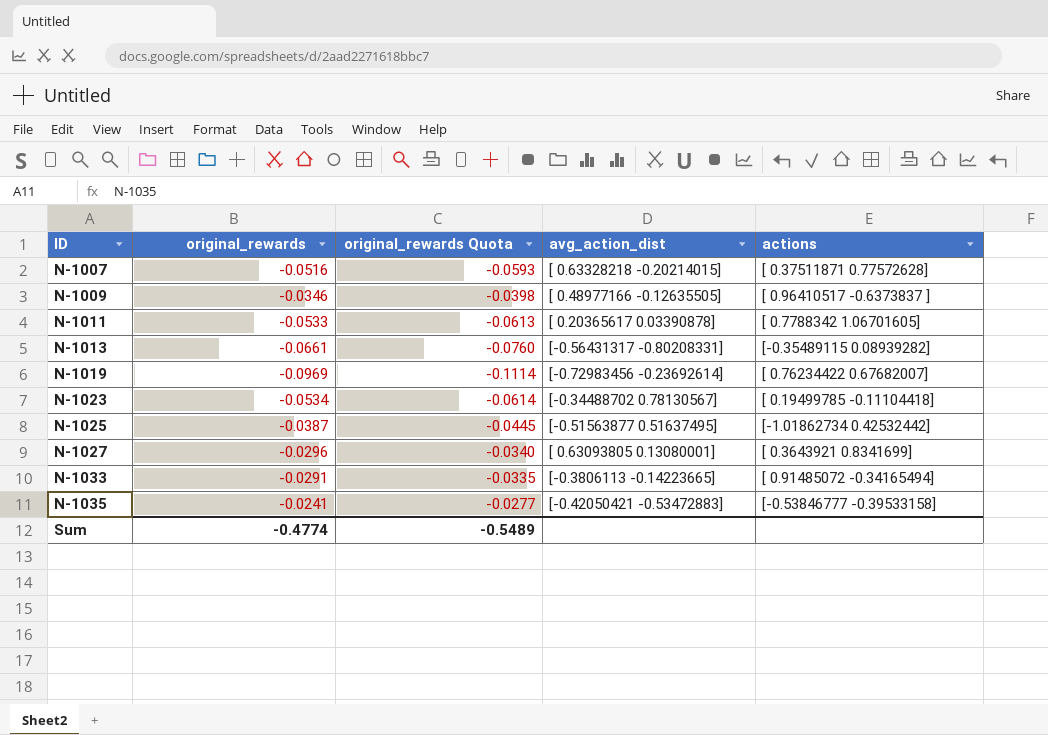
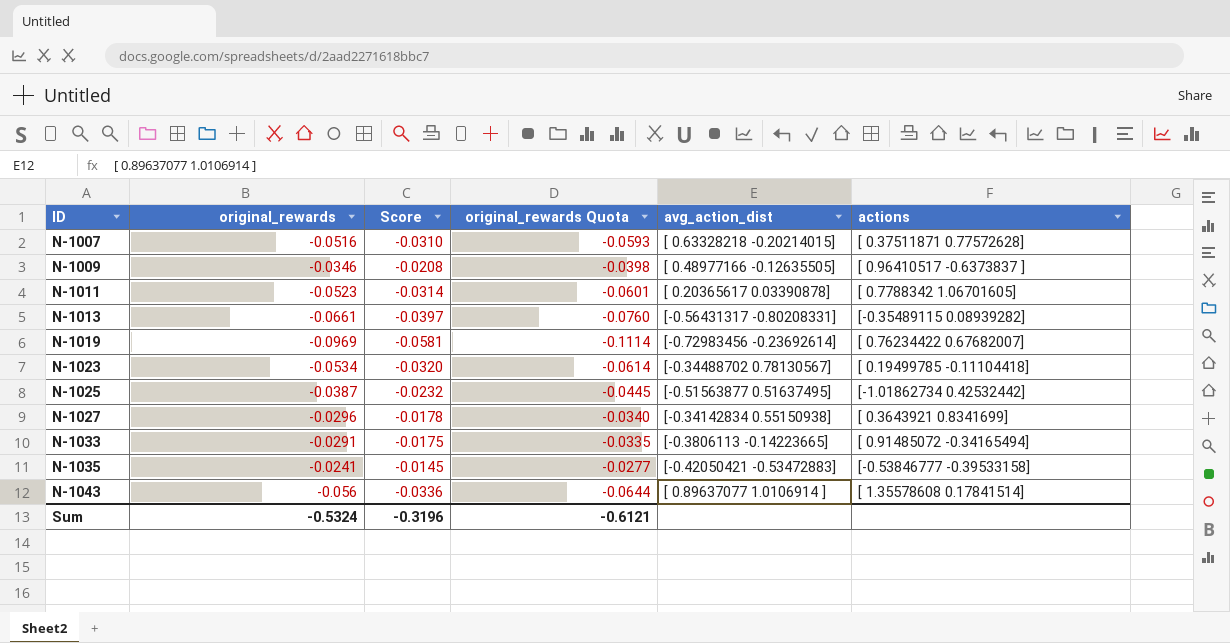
column Score | formula: none -> [original_rewards] * 0.6
N-1011 | original_rewards: -0.0533 -> -0.0523
N-1011 | original_rewards Quota: -0.0613 -> -0.0601
N-1027 | avg_action_dist: [ 0.63093805 0.13080001] -> [-0.34142834 0.55150938]
row N-1043: none -> -0.056 | -0.0336 | -0.0644 | [ 0.89637077 1.0106914 ] | [ 1.35578608 0.17841514]
Sum | original_rewards: -0.4774 -> -0.5324
Sum | original_rewards Quota: -0.5489 -> -0.6121

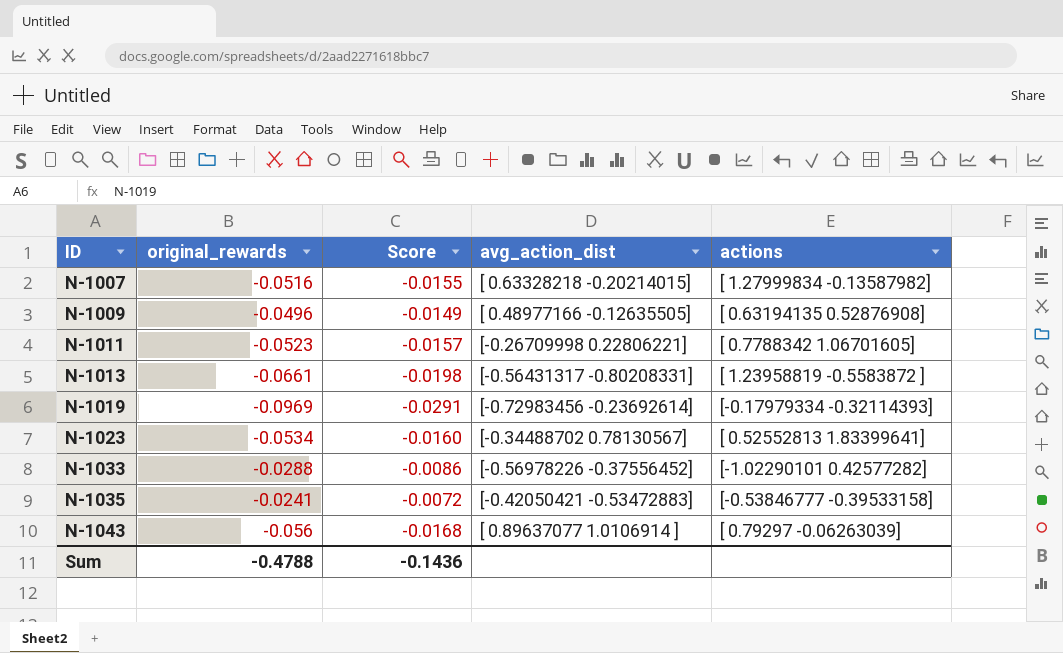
column original_rewards Quota | formula: [original_rewards] * 1.15 -> none
column Score | formula: [original_rewards] * 0.6 -> [original_rewards] * 0.3
row N-1025: -0.0387 | -0.0232 | -0.0445 | [-0.51563877 0.51637495] | [-1.01862734 0.42532442] -> none
row N-1027: -0.0296 | -0.0178 | -0.0340 | [-0.34142834 0.55150938] | [ 0.3643921 0.8341699] -> none
N-1007 | actions: [ 0.37511871 0.77572628] -> [ 1.27999834 -0.13587982]
N-1009 | original_rewards: -0.0346 -> -0.0496
N-1009 | actions: [ 0.96410517 -0.6373837 ] -> [ 0.63194135 0.52876908]
N-1011 | avg_action_dist: [ 0.20365617 0.03390878] -> [-0.26709998 0.22806221]
N-1013 | actions: [-0.35489115 0.08939282] -> [ 1.23958819 -0.5583872 ]
N-1019 | actions: [ 0.76234422 0.67682007] -> [-0.17979334 -0.32114393]
N-1023 | actions: [ 0.19499785 -0.11104418] -> [ 0.52552813 1.83399641]
N-1033 | original_rewards: -0.0291 -> -0.0288
N-1033 | avg_action_dist: [-0.3806113 -0.14223665] -> [-0.56978226 -0.37556452]
N-1033 | actions: [ 0.91485072 -0.34165494] -> [-1.02290101 0.42577282]
N-1043 | actions: [ 1.35578608 0.17841514] -> [ 0.79297 -0.06263039]
Sum | original_rewards: -0.5324 -> -0.4788
Sum | Score: -0.3196 -> -0.1436

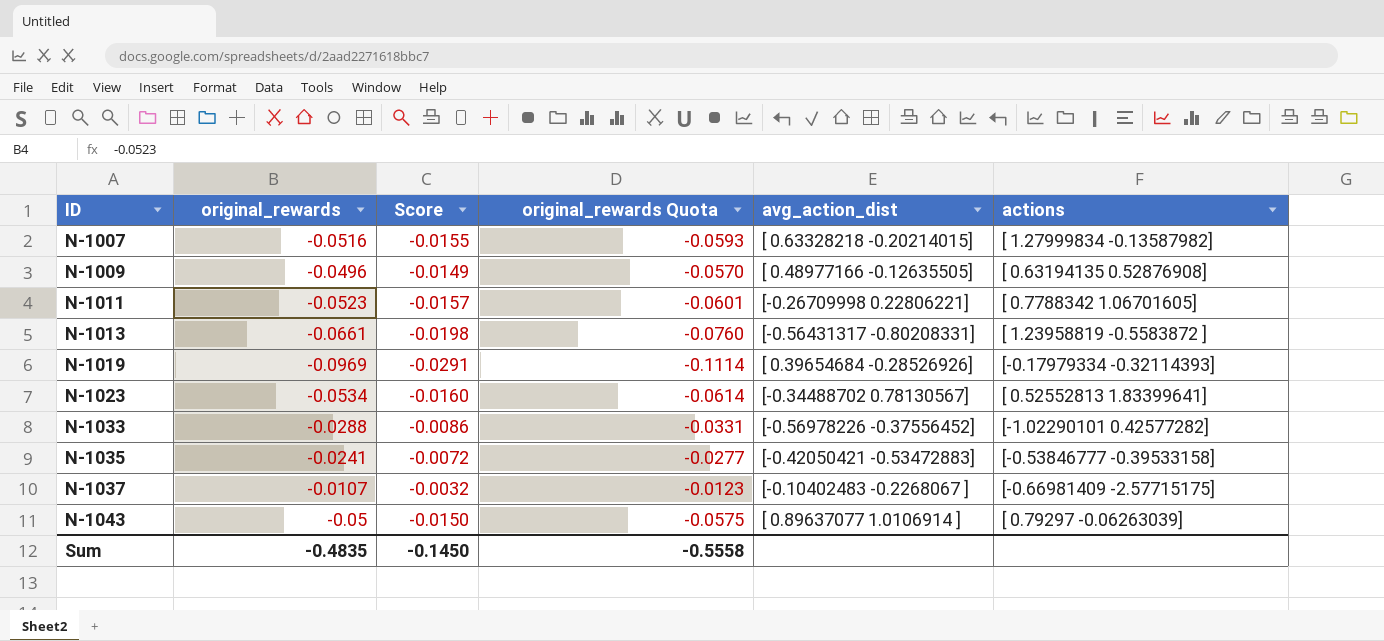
column original_rewards Quota | formula: none -> [original_rewards] * 1.15
N-1019 | avg_action_dist: [-0.72983456 -0.23692614] -> [ 0.39654684 -0.28526926]
row N-1037: none -> -0.0107 | -0.0032 | -0.0123 | [-0.10402483 -0.2268067 ] | [-0.66981409 -2.57715175]
N-1043 | original_rewards: -0.056 -> -0.05
N-1043 | Score: -0.0168 -> -0.0150
Sum | original_rewards: -0.4788 -> -0.4835
Sum | Score: -0.1436 -> -0.1450

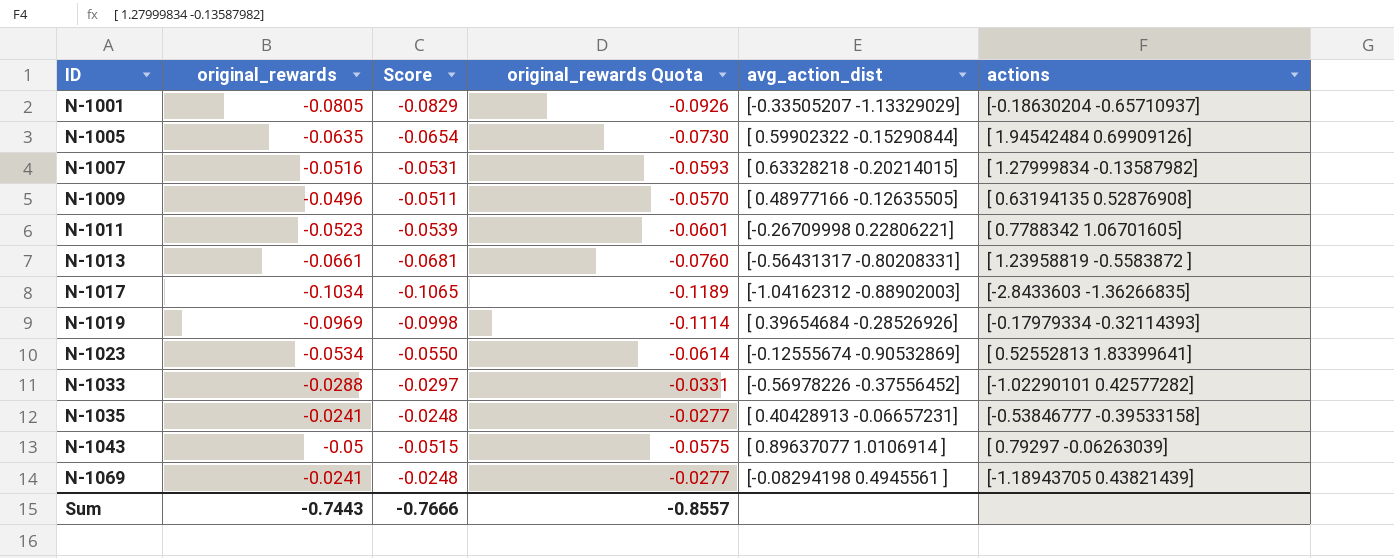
column Score | formula: [original_rewards] * 0.3 -> [original_rewards] * 1.03
row N-1037: -0.0107 | -0.0032 | -0.0123 | [-0.10402483 -0.2268067 ] | [-0.66981409 -2.57715175] -> none
row N-1001: none -> -0.0805 | -0.0829 | -0.0926 | [-0.33505207 -1.13329029] | [-0.18630204 -0.65710937]
row N-1005: none -> -0.0635 | -0.0654 | -0.0730 | [ 0.59902322 -0.15290844] | [ 1.94542484 0.69909126]
row N-1017: none -> -0.1034 | -0.1065 | -0.1189 | [-1.04162312 -0.88902003] | [-2.8433603 -1.36266835]
N-1023 | avg_action_dist: [-0.34488702 0.78130567] -> [-0.12555674 -0.90532869]
N-1035 | avg_action_dist: [-0.42050421 -0.53472883] -> [ 0.40428913 -0.06657231]
row N-1069: none -> -0.0241 | -0.0248 | -0.0277 | [-0.08294198 0.4945561 ] | [-1.18943705 0.43821439]
Sum | original_rewards: -0.4835 -> -0.7443
Sum | Score: -0.1450 -> -0.7666
Sum | original_rewards Quota: -0.5558 -> -0.8557

